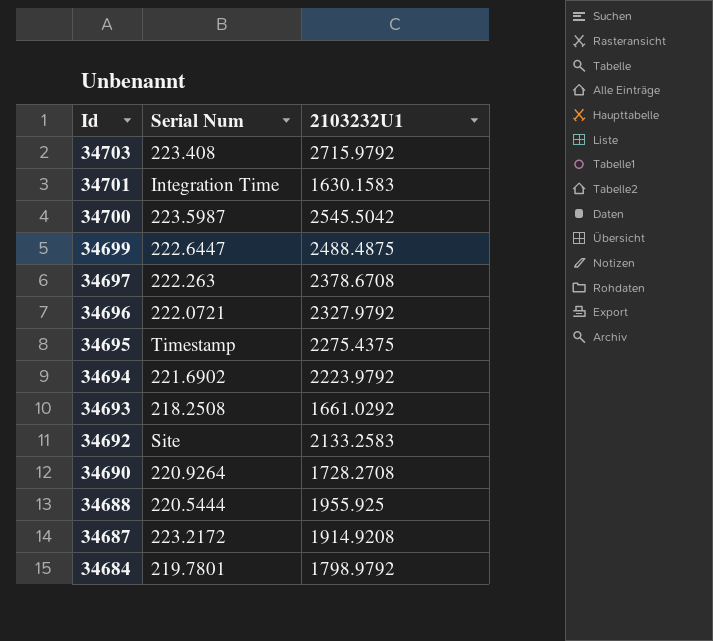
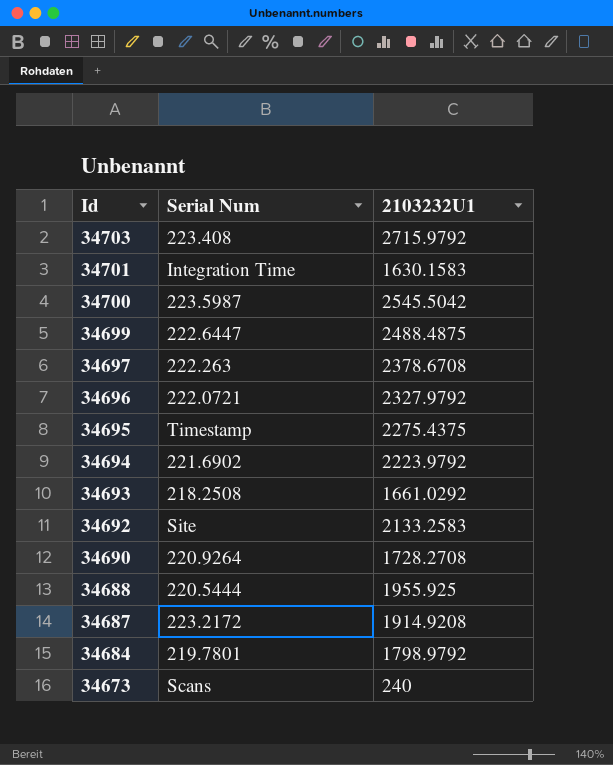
row 34673: none -> Scans | 240

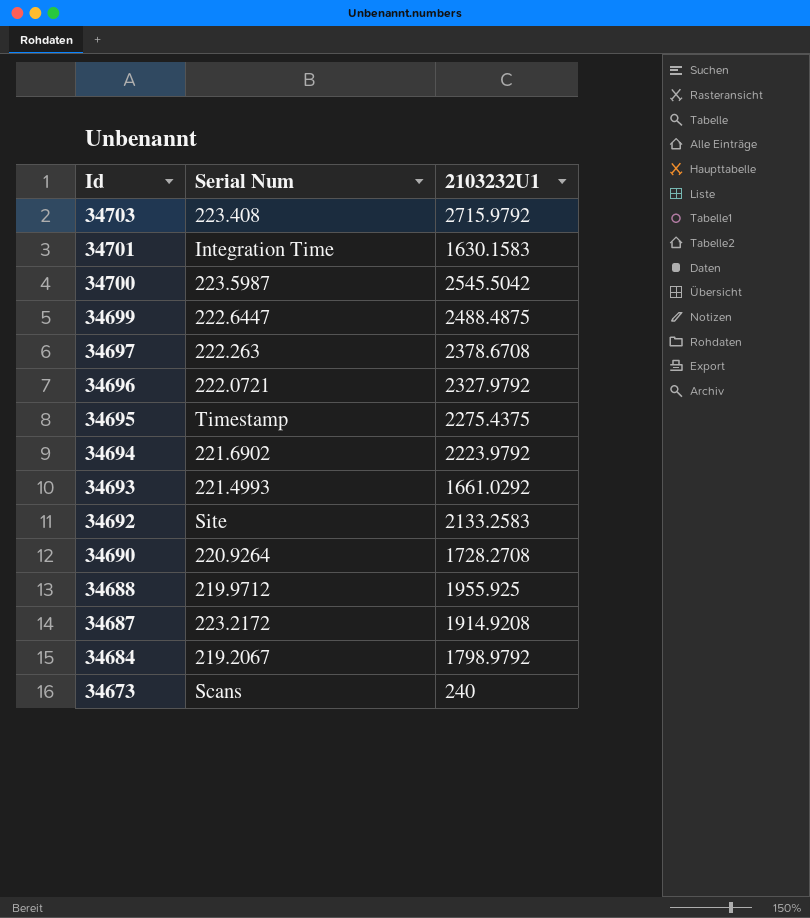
34693 | Serial Num: 218.2508 -> 221.4993
34688 | Serial Num: 220.5444 -> 219.9712
34684 | Serial Num: 219.7801 -> 219.2067

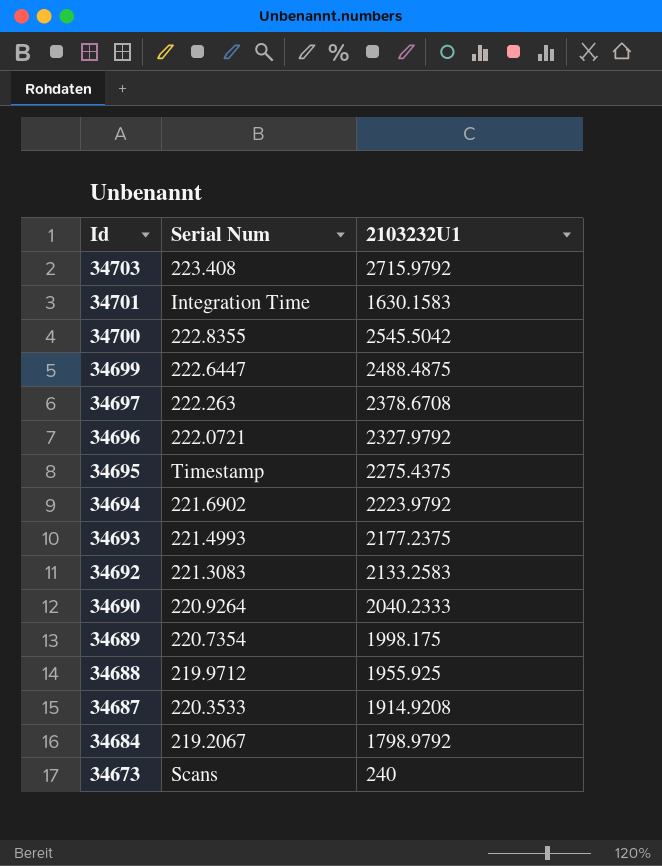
34700 | Serial Num: 223.5987 -> 222.8355
34693 | 2103232U1: 1661.0292 -> 2177.2375
34692 | Serial Num: Site -> 221.3083
34690 | 2103232U1: 1728.2708 -> 2040.2333
row 34689: none -> 220.7354 | 1998.175
34687 | Serial Num: 223.2172 -> 220.3533

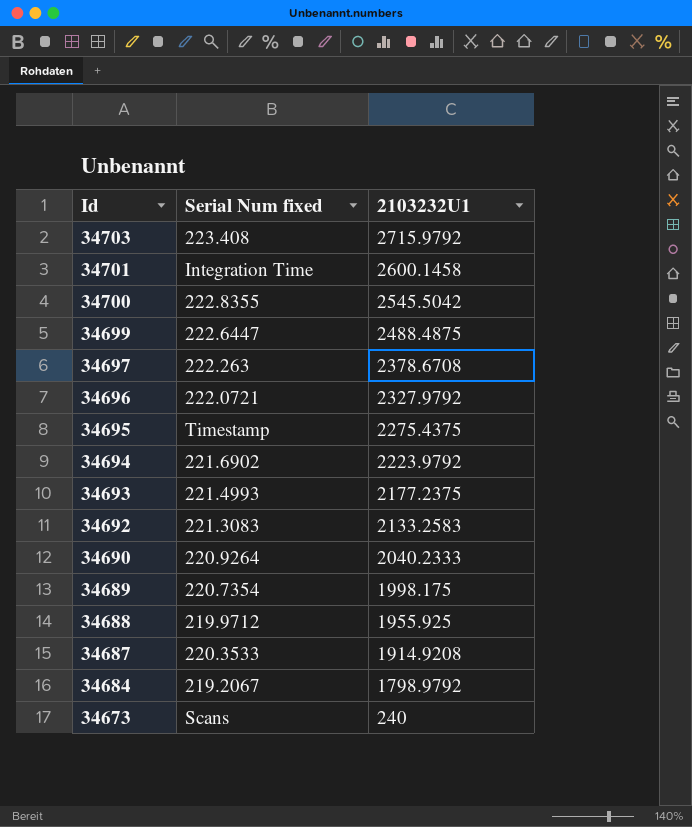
column name: Serial Num -> Serial Num fixed
34701 | 2103232U1: 1630.1583 -> 2600.1458

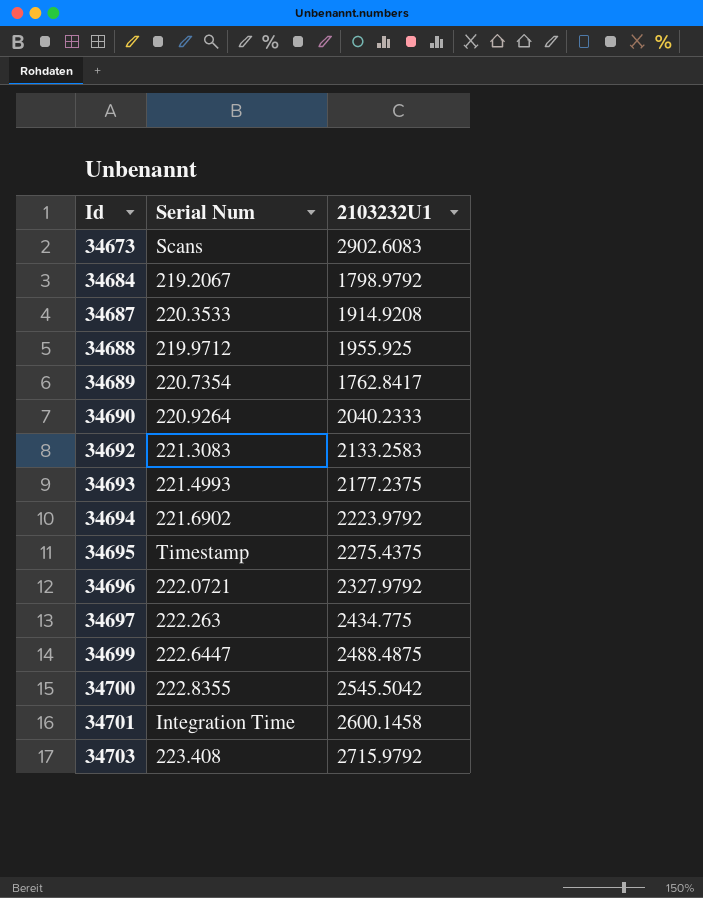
row order: Id descending -> Id ascending
column name: Serial Num fixed -> Serial Num
34673 | 2103232U1: 240 -> 2902.6083
34689 | 2103232U1: 1998.175 -> 1762.8417
34697 | 2103232U1: 2378.6708 -> 2434.775

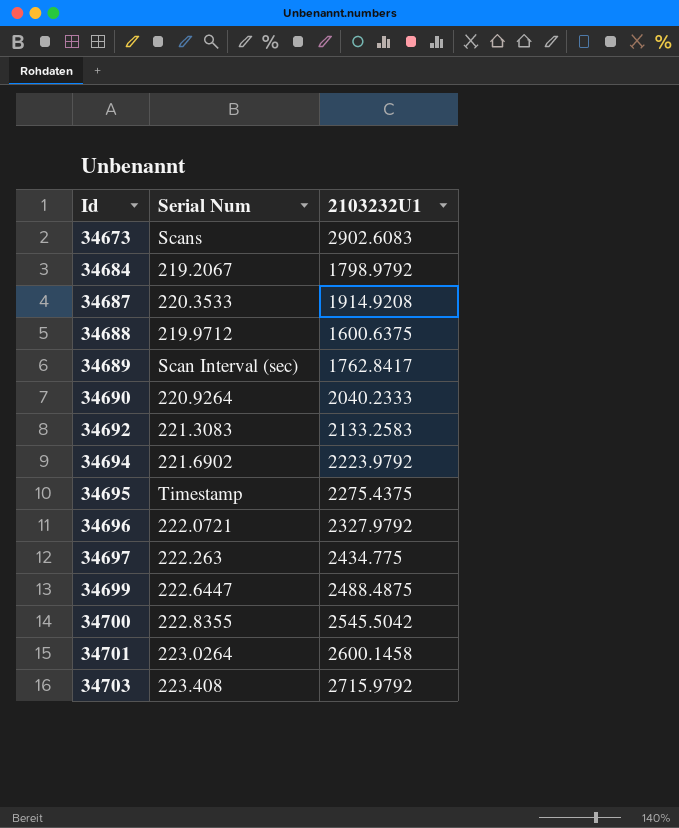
row 34693: 221.4993 | 2177.2375 -> none
34688 | 2103232U1: 1955.925 -> 1600.6375
34689 | Serial Num: 220.7354 -> Scan Interval (sec)
34701 | Serial Num: Integration Time -> 223.0264

